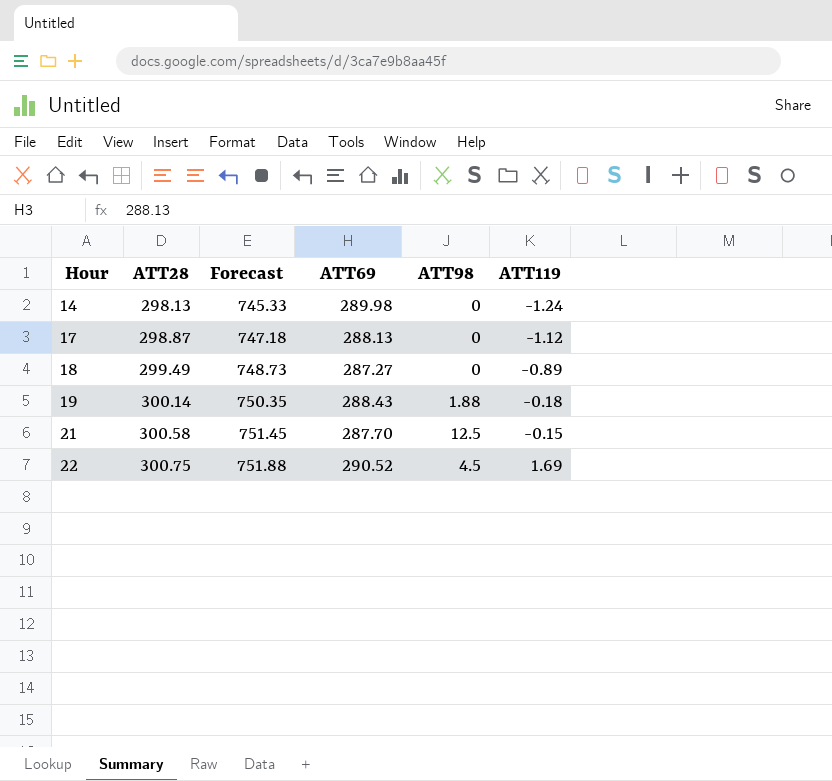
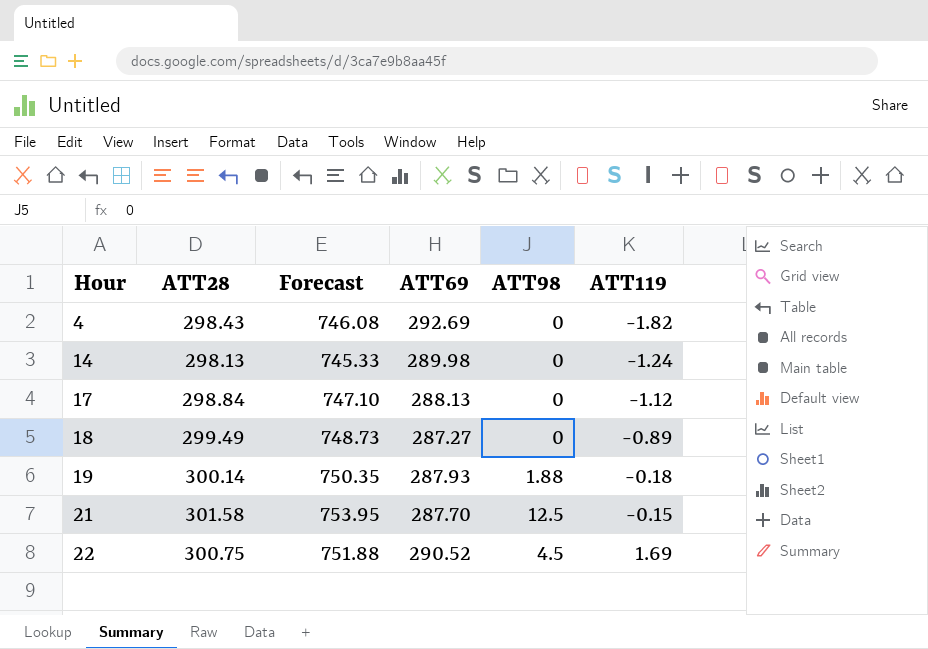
row 4: none -> 298.43 | 746.08 | 292.69 | 0 | -1.82
17 | ATT28: 298.87 -> 298.84
17 | Forecast: 747.18 -> 747.10
19 | ATT69: 288.43 -> 287.93
21 | ATT28: 300.58 -> 301.58
21 | Forecast: 751.45 -> 753.95

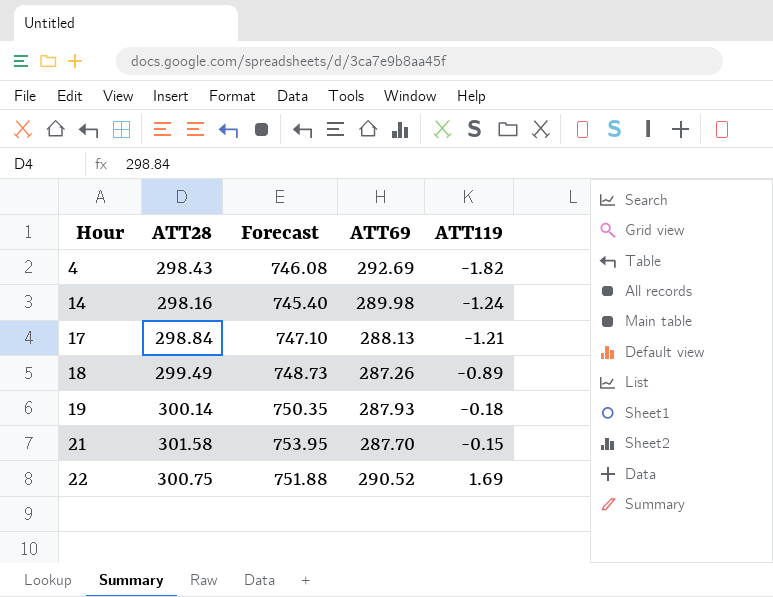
column ATT98 | position: 5 -> none
14 | ATT28: 298.13 -> 298.16
14 | Forecast: 745.33 -> 745.40
17 | ATT119: -1.12 -> -1.21
18 | ATT69: 287.27 -> 287.26

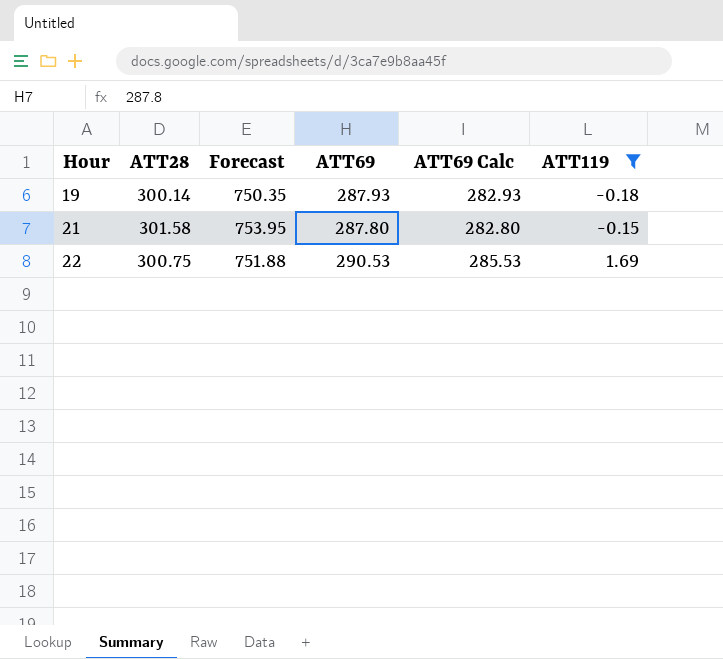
filter: none -> ATT119 >= -0.18
column ATT69 Calc | formula: none -> [ATT69] - 5
21 | ATT69: 287.70 -> 287.80
22 | ATT69: 290.52 -> 290.53

